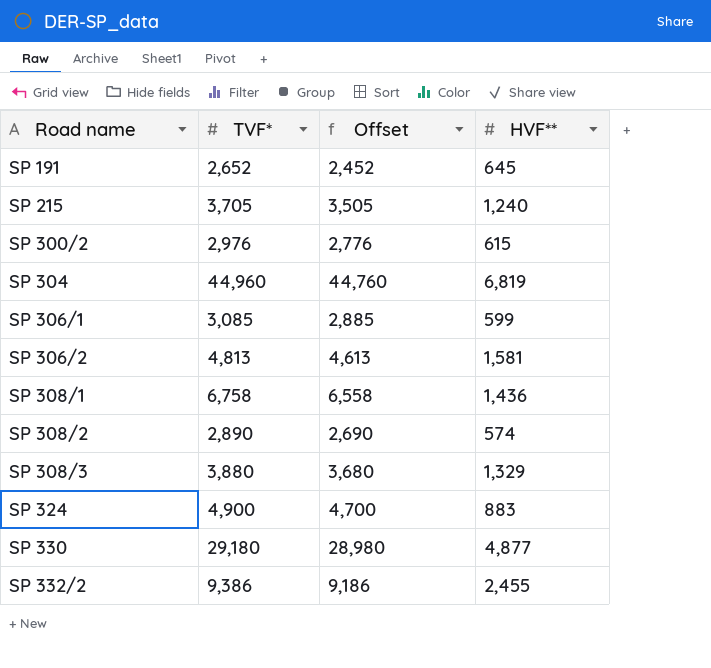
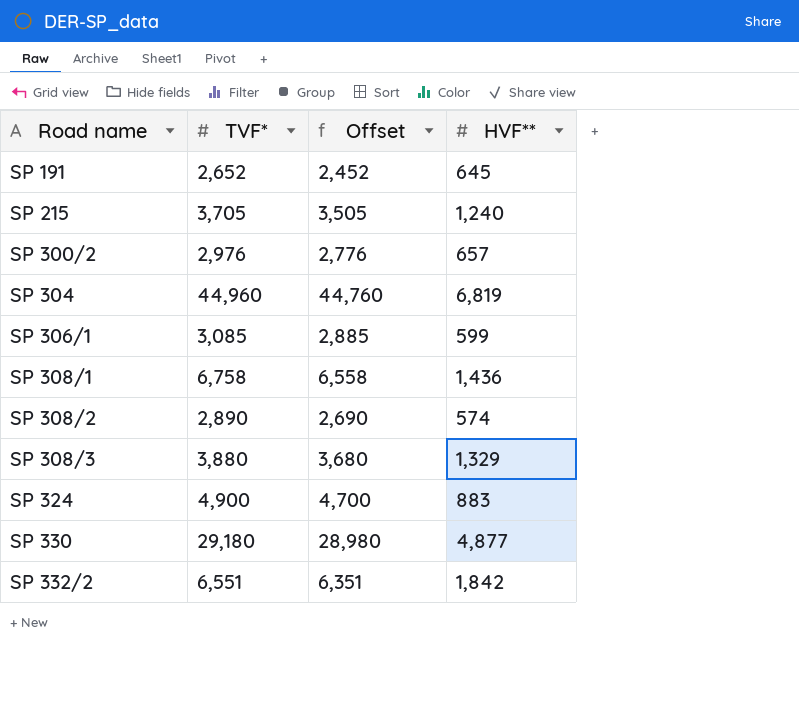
row SP 306/2: 4,813 | 4,613 | 1,581 -> none
SP 300/2 | HVF**: 615 -> 657
SP 332/2 | TVF*: 9,386 -> 6,551
SP 332/2 | Offset: 9,186 -> 6,351
SP 332/2 | HVF**: 2,455 -> 1,842

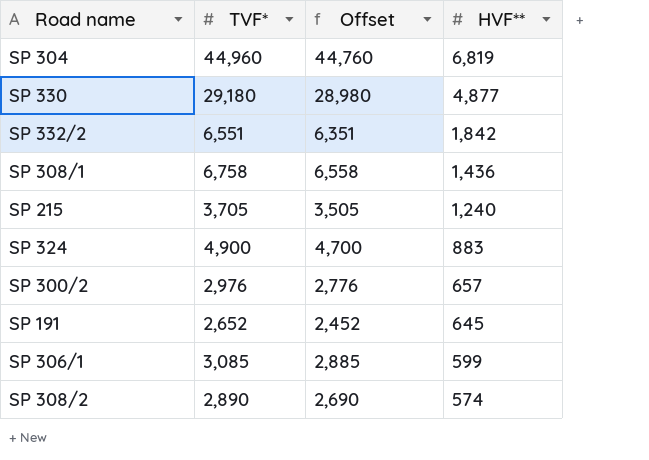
row order: Road name ascending -> HVF** descending
row SP 308/3: 3,880 | 3,680 | 1,329 -> none

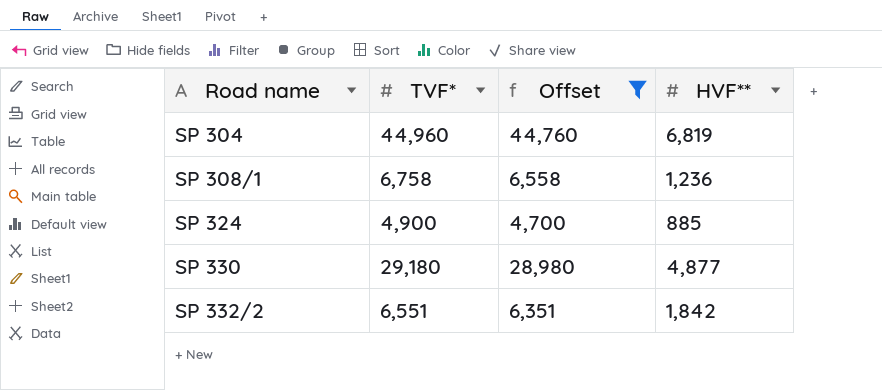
filter: none -> Offset >= 4,700
row order: HVF** descending -> Road name ascending
SP 308/1 | HVF**: 1,436 -> 1,236
SP 324 | HVF**: 883 -> 885

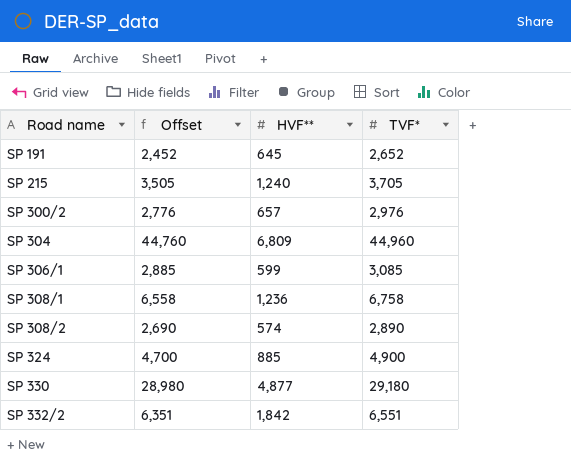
filter: Offset >= 4,700 -> none
column TVF* | position: 2 -> 4
SP 304 | HVF**: 6,819 -> 6,809

